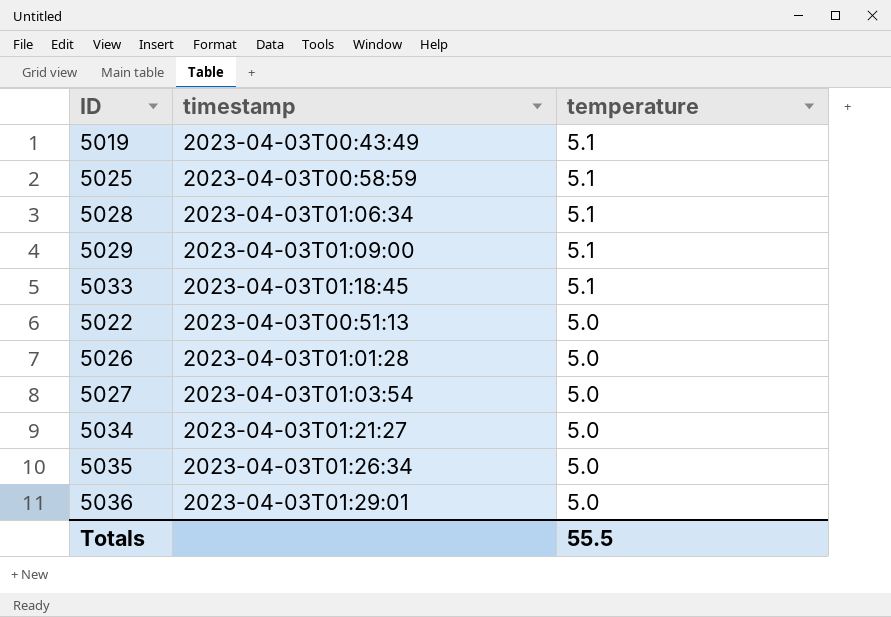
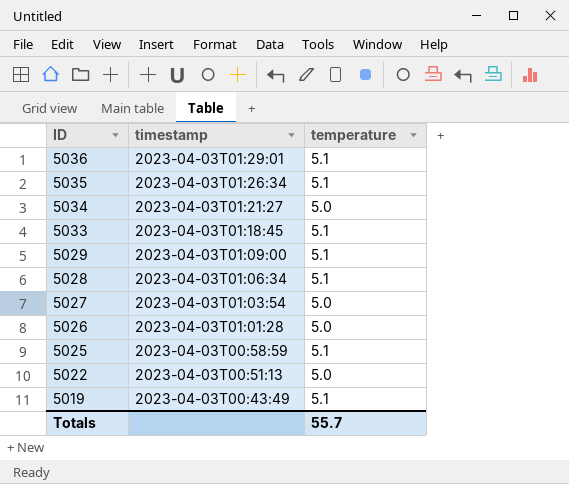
row order: temperature descending -> ID descending
5036 | temperature: 5.0 -> 5.1
5035 | temperature: 5.0 -> 5.1
Totals | temperature: 55.5 -> 55.7

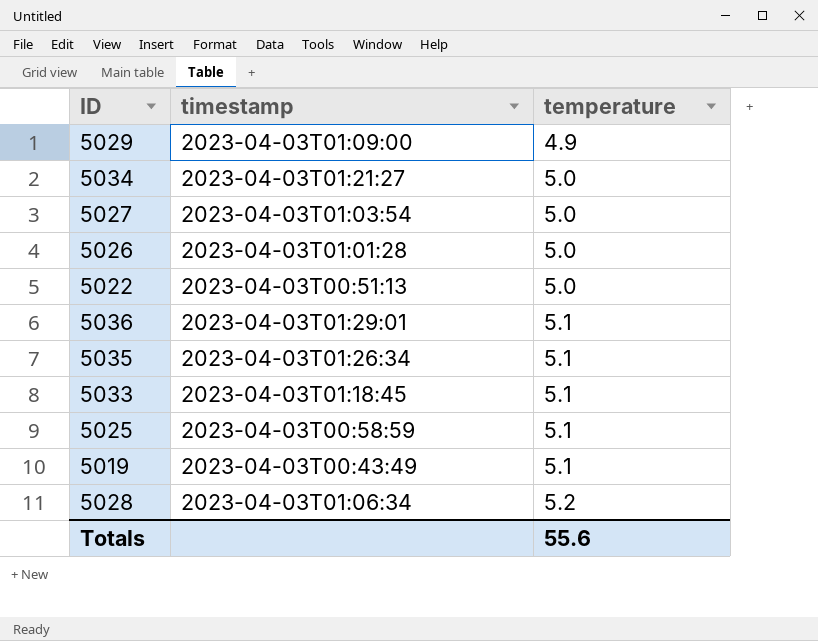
row order: ID descending -> temperature ascending
5029 | temperature: 5.1 -> 4.9
5028 | temperature: 5.1 -> 5.2
Totals | temperature: 55.7 -> 55.6

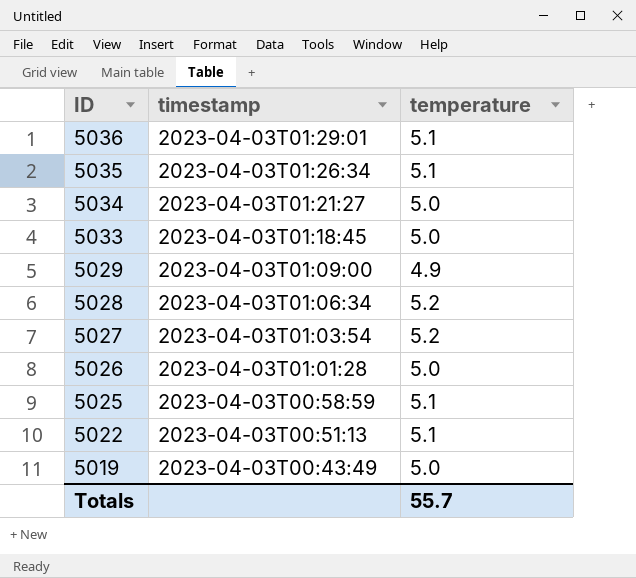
row order: temperature ascending -> ID descending
5033 | temperature: 5.1 -> 5.0
5027 | temperature: 5.0 -> 5.2
5022 | temperature: 5.0 -> 5.1
5019 | temperature: 5.1 -> 5.0
Totals | temperature: 55.6 -> 55.7

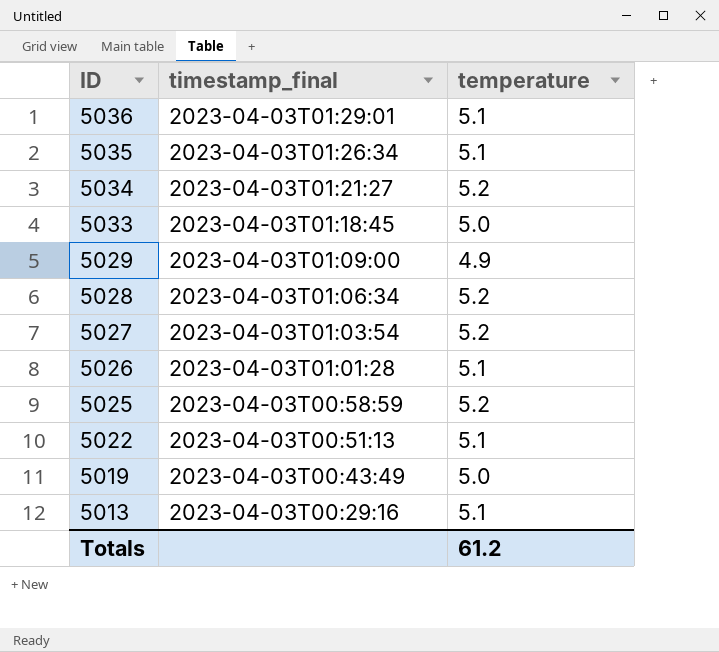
column name: timestamp -> timestamp_final
5034 | temperature: 5.0 -> 5.2
5026 | temperature: 5.0 -> 5.1
5025 | temperature: 5.1 -> 5.2
row 5013: none -> 2023-04-03T00:29:16 | 5.1
Totals | temperature: 55.7 -> 61.2

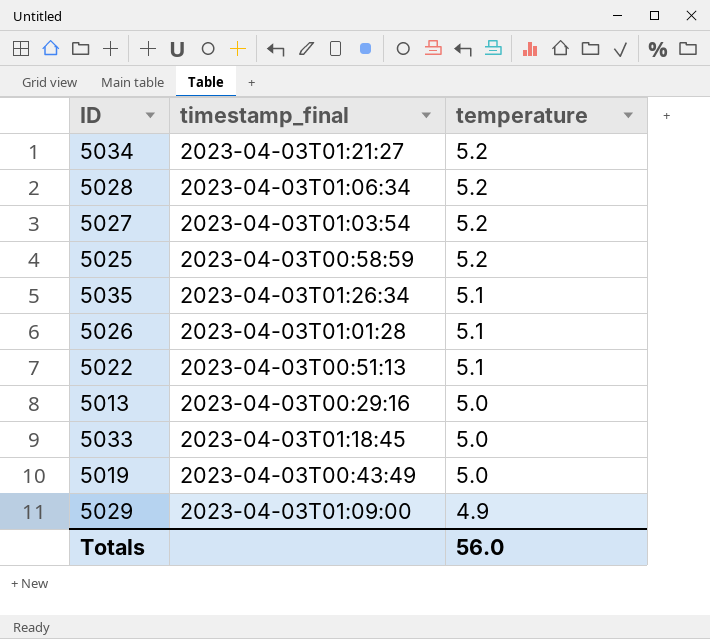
row order: ID descending -> temperature descending
row 5036: 2023-04-03T01:29:01 | 5.1 -> none
5013 | temperature: 5.1 -> 5.0
Totals | temperature: 61.2 -> 56.0

